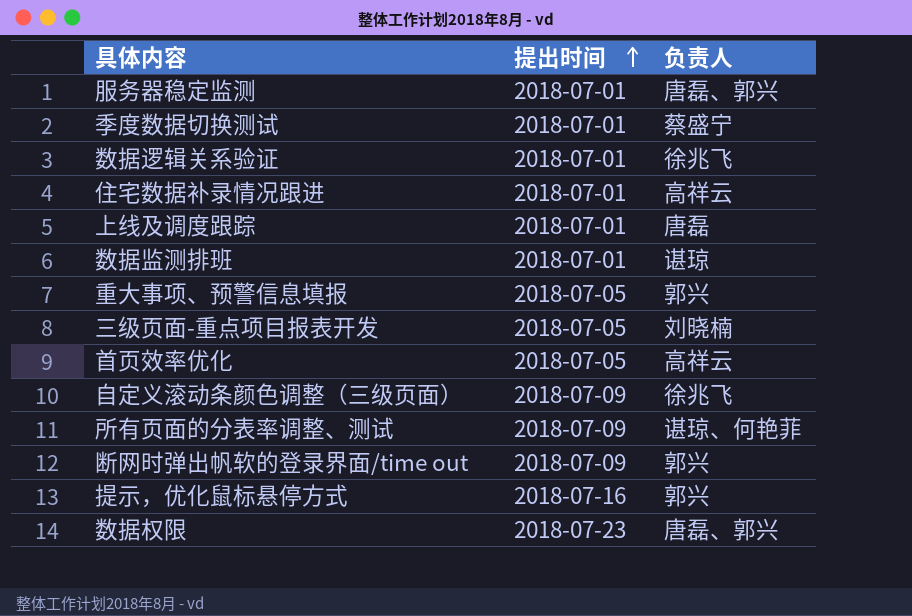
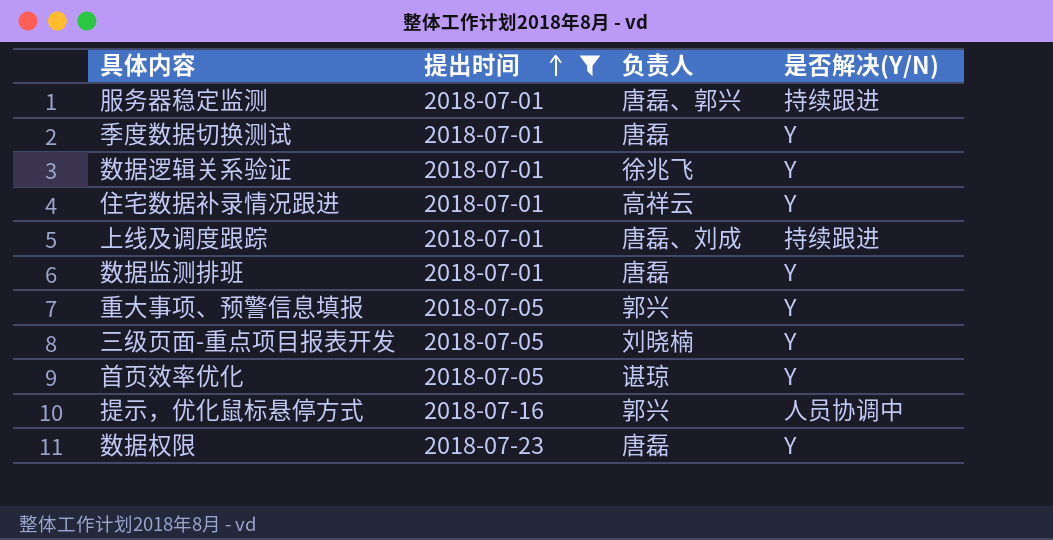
filter: none -> 提出时间 != 2018-07-09
column 是否解决(Y/N) | position: none -> 4
季度数据切换测试 | 负责人: 蔡盛宁 -> 唐磊
上线及调度跟踪 | 负责人: 唐磊 -> 唐磊、刘成
数据监测排班 | 负责人: 谌琼 -> 唐磊
首页效率优化 | 负责人: 高祥云 -> 谌琼
数据权限 | 负责人: 唐磊、郭兴 -> 唐磊

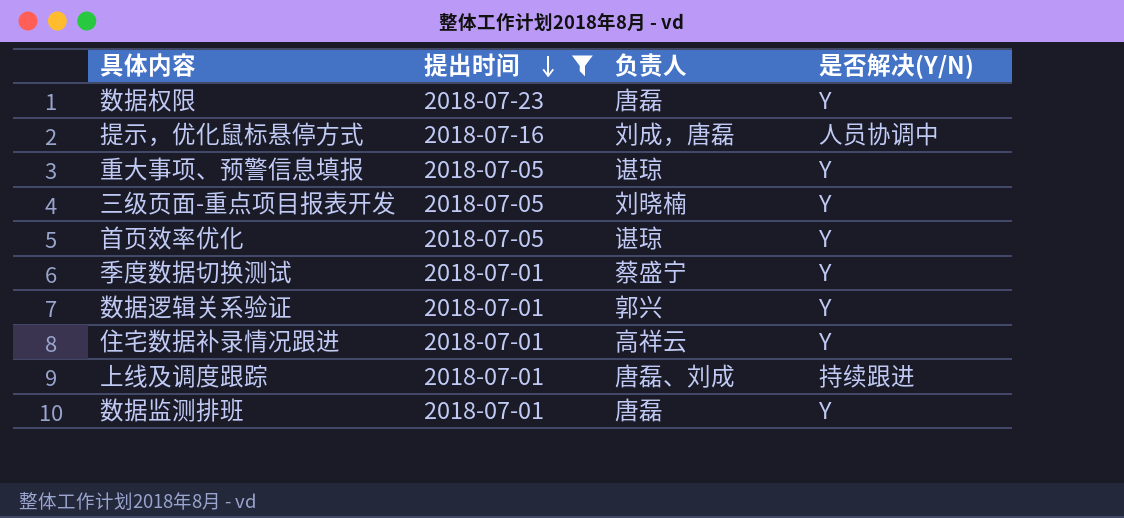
row order: 提出时间 ascending -> 提出时间 descending
row 服务器稳定监测: 2018-07-01 | 唐磊、郭兴 | 持续跟进 -> none
提示，优化鼠标悬停方式 | 负责人: 郭兴 -> 刘成，唐磊
重大事项、预警信息填报 | 负责人: 郭兴 -> 谌琼
季度数据切换测试 | 负责人: 唐磊 -> 蔡盛宁
数据逻辑关系验证 | 负责人: 徐兆飞 -> 郭兴

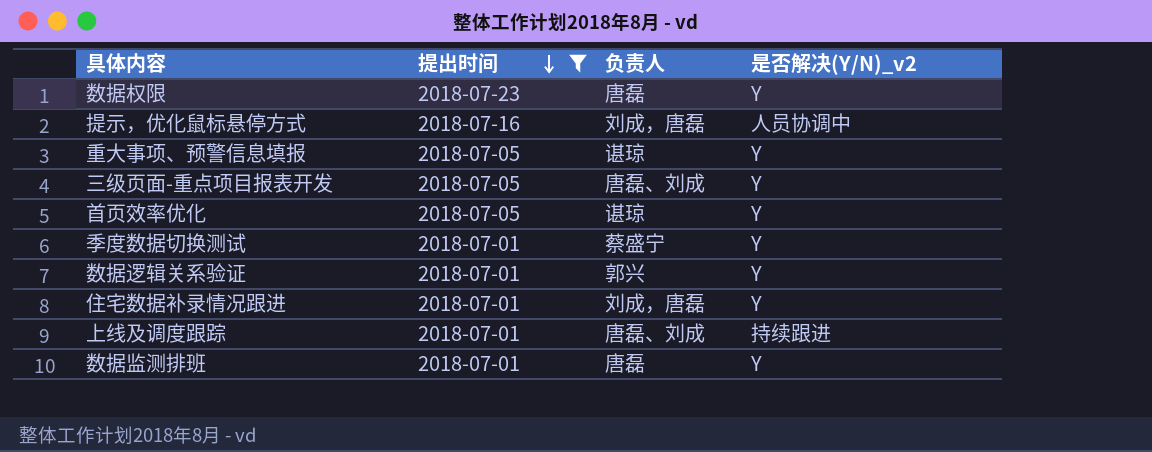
column name: 是否解决(Y/N) -> 是否解决(Y/N)_v2
三级页面-重点项目报表开发 | 负责人: 刘晓楠 -> 唐磊、刘成
住宅数据补录情况跟进 | 负责人: 高祥云 -> 刘成，唐磊

